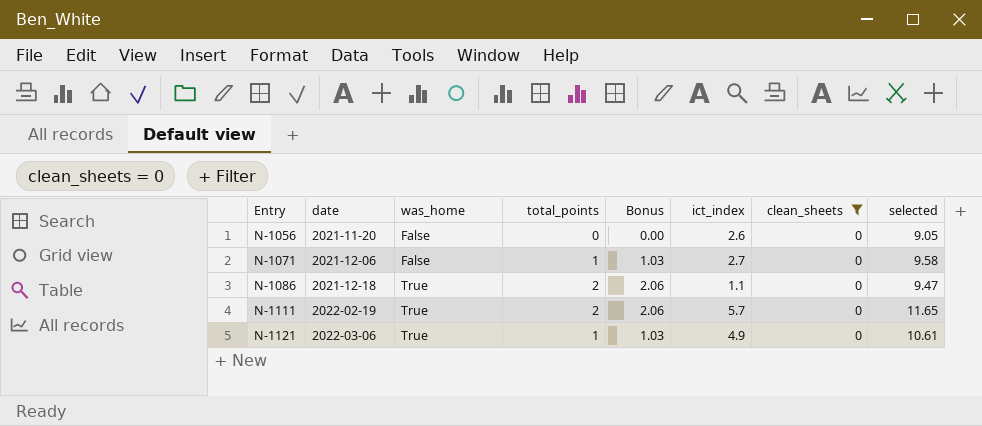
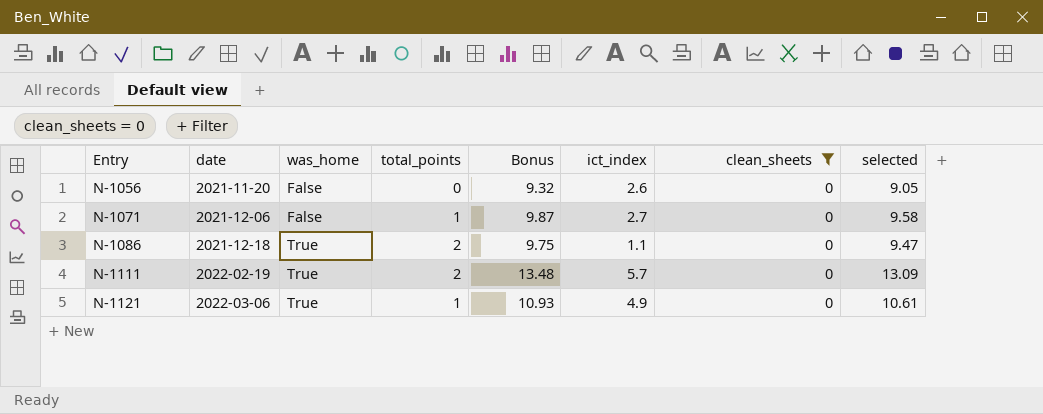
column Bonus | formula: [total_points] * 1.03 -> [selected] * 1.03
N-1111 | selected: 11.65 -> 13.09

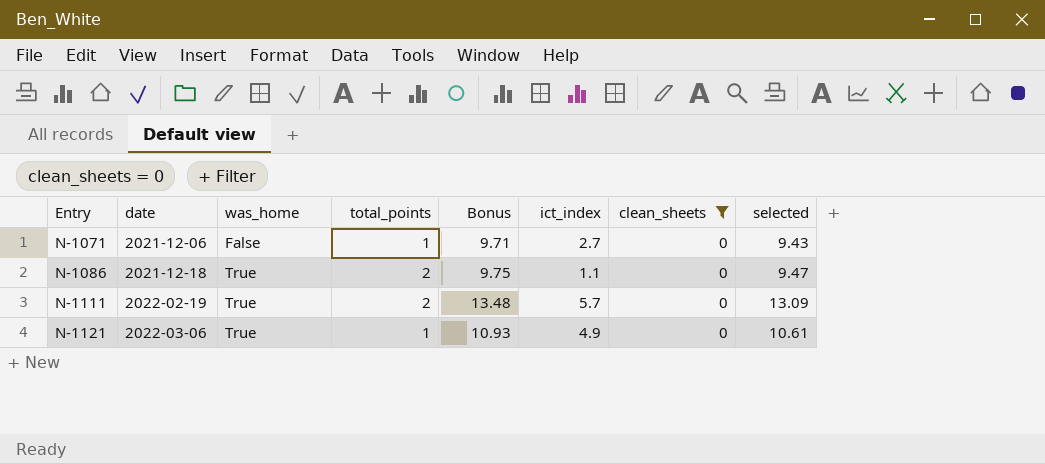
row N-1056: 2021-11-20 | False | 0 | 9.32 | 2.6 | 0 | 9.05 -> none
N-1071 | Bonus: 9.87 -> 9.71
N-1071 | selected: 9.58 -> 9.43

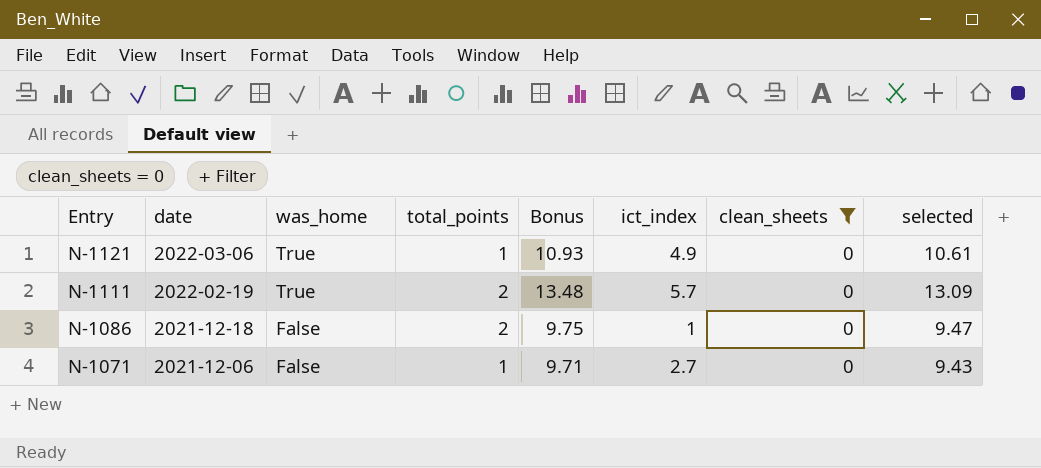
row order: Entry ascending -> Entry descending
N-1086 | was_home: True -> False
N-1086 | ict_index: 1.1 -> 1

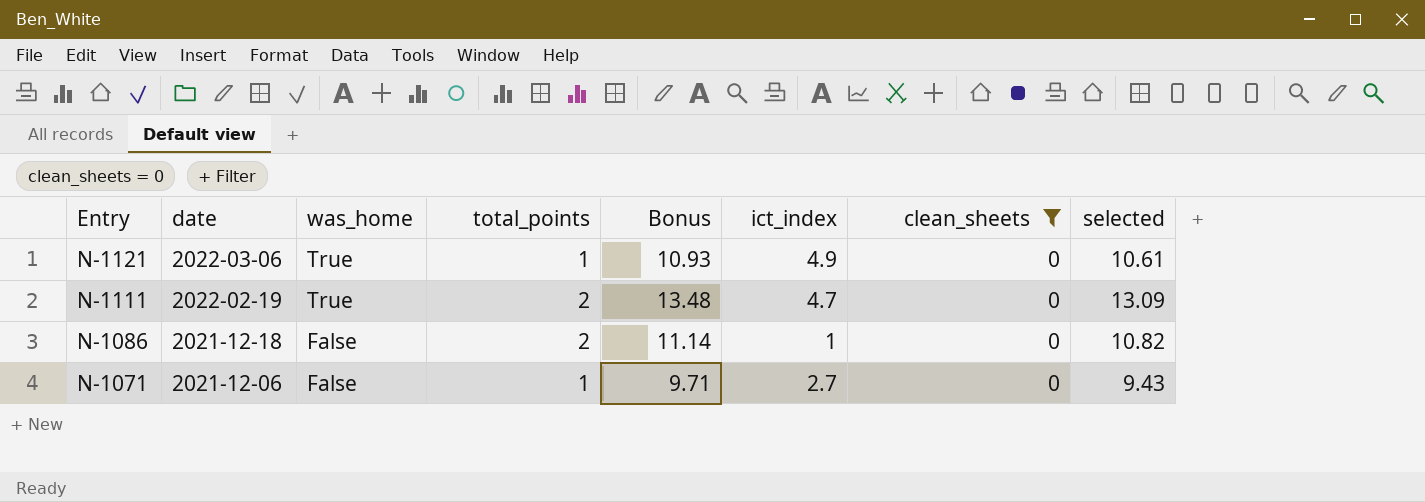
N-1111 | ict_index: 5.7 -> 4.7
N-1086 | Bonus: 9.75 -> 11.14
N-1086 | selected: 9.47 -> 10.82

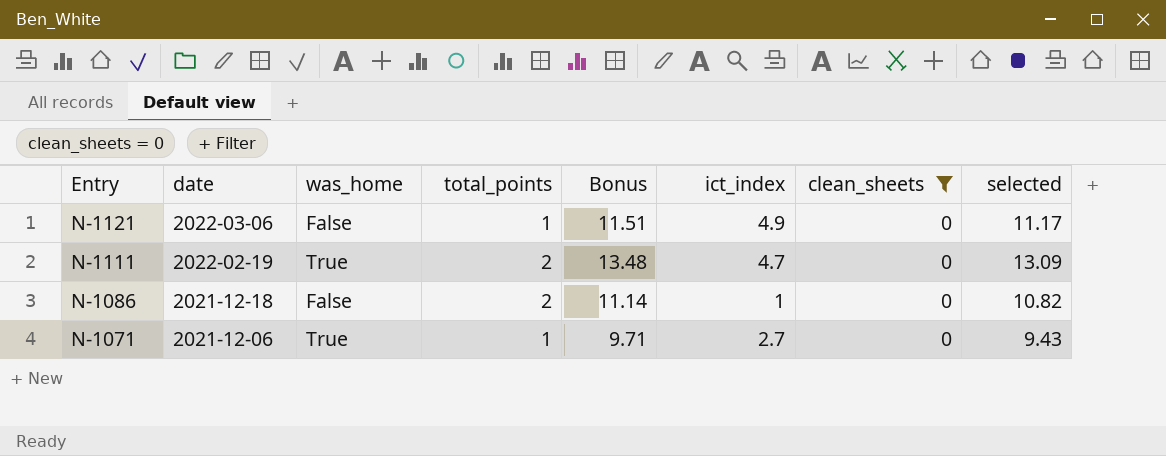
N-1121 | was_home: True -> False
N-1121 | Bonus: 10.93 -> 11.51
N-1121 | selected: 10.61 -> 11.17
N-1071 | was_home: False -> True

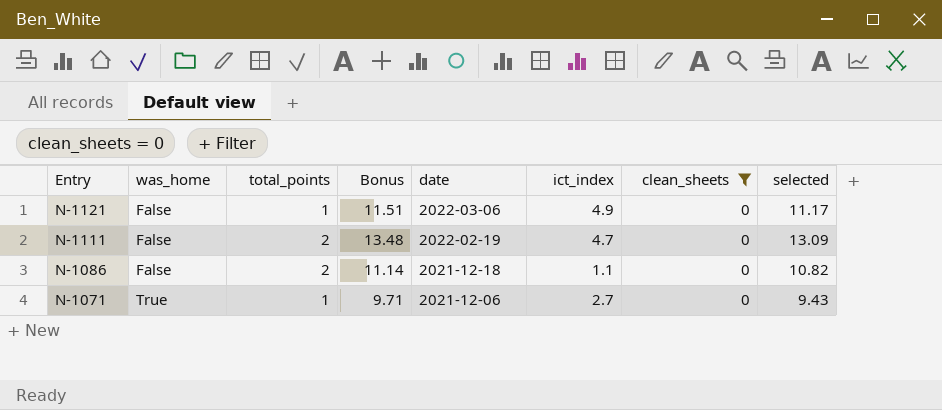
column date | position: 2 -> 5
N-1111 | was_home: True -> False
N-1086 | ict_index: 1 -> 1.1

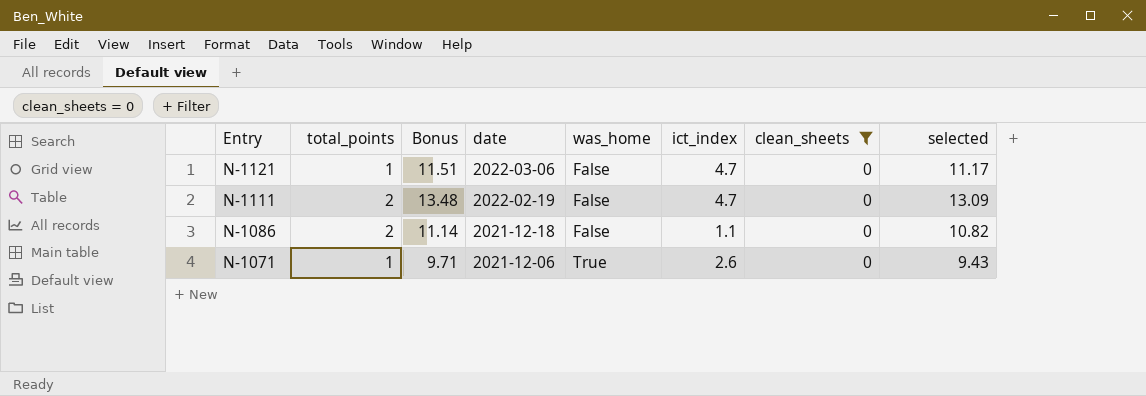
column was_home | position: 2 -> 5
N-1121 | ict_index: 4.9 -> 4.7
N-1071 | ict_index: 2.7 -> 2.6

